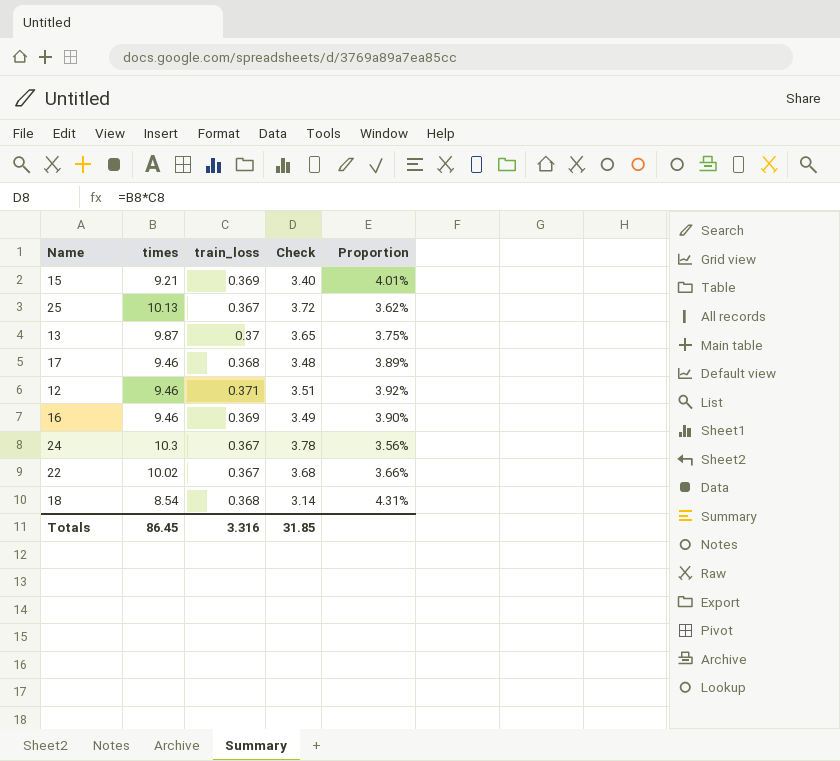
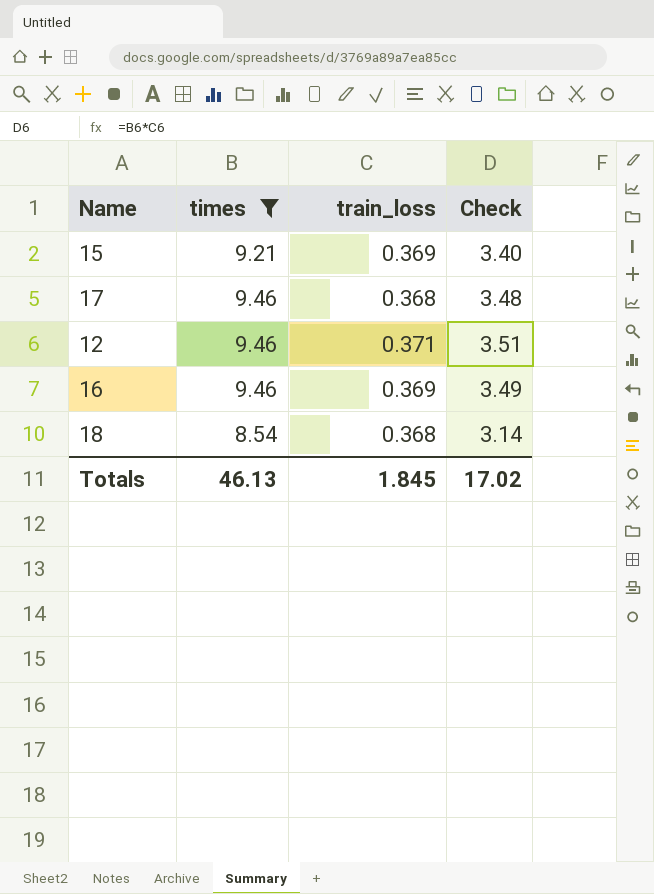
filter: none -> times <= 9.46
column Proportion | formula: [train_loss] / [times] -> none
Totals | times: 86.45 -> 46.13
Totals | train_loss: 3.316 -> 1.845
Totals | Check: 31.85 -> 17.02

